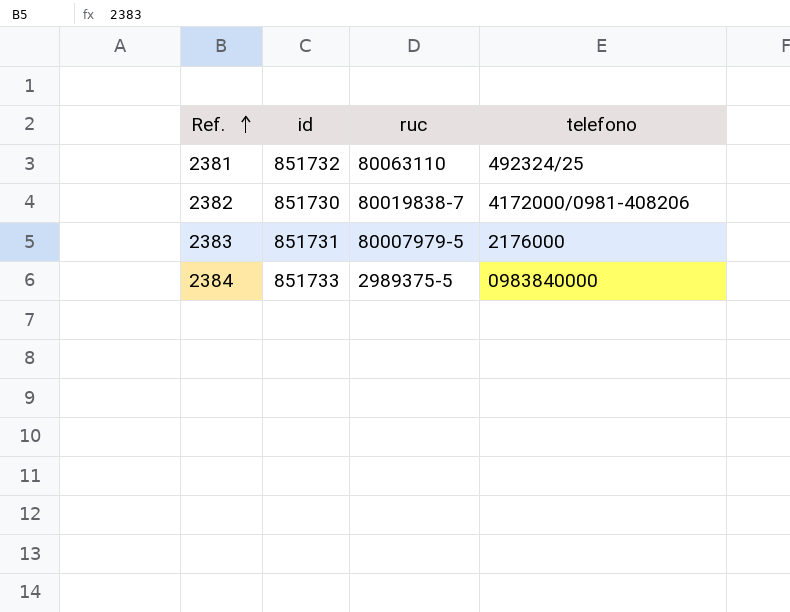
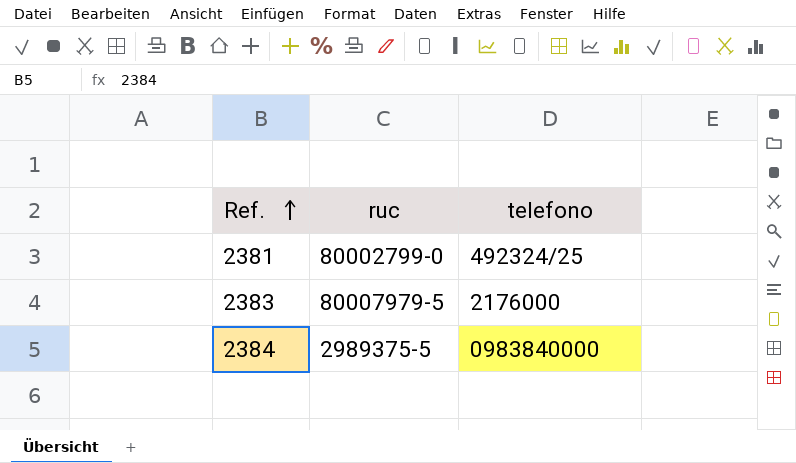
column id | position: 2 -> none
row 2382: 851730 | 80019838-7 | 4172000/0981-408206 -> none
2381 | ruc: 80063110 -> 80002799-0

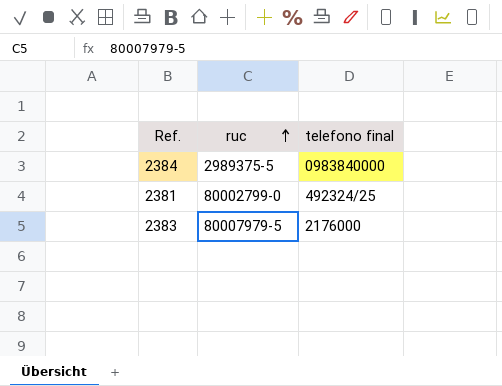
row order: Ref. ascending -> ruc ascending
column name: telefono -> telefono final

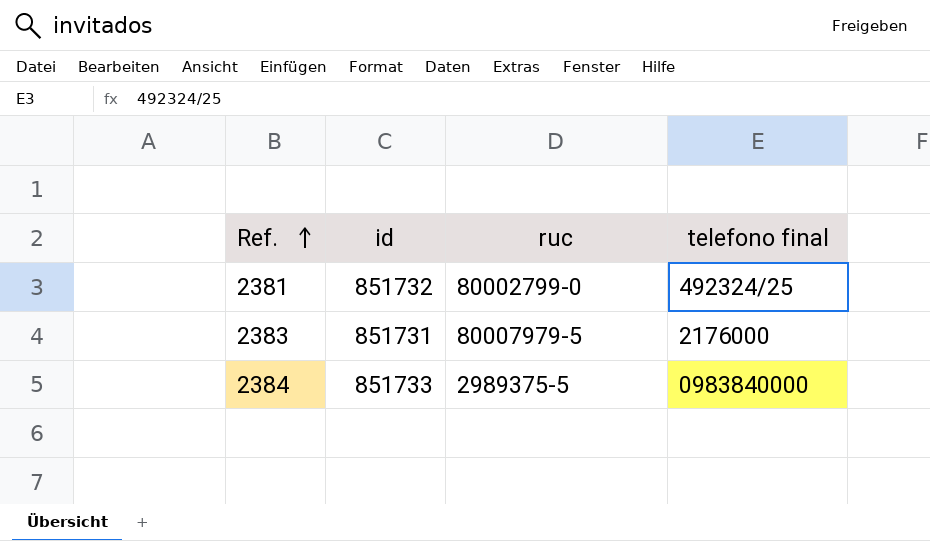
row order: ruc ascending -> Ref. ascending
column id | position: none -> 2

